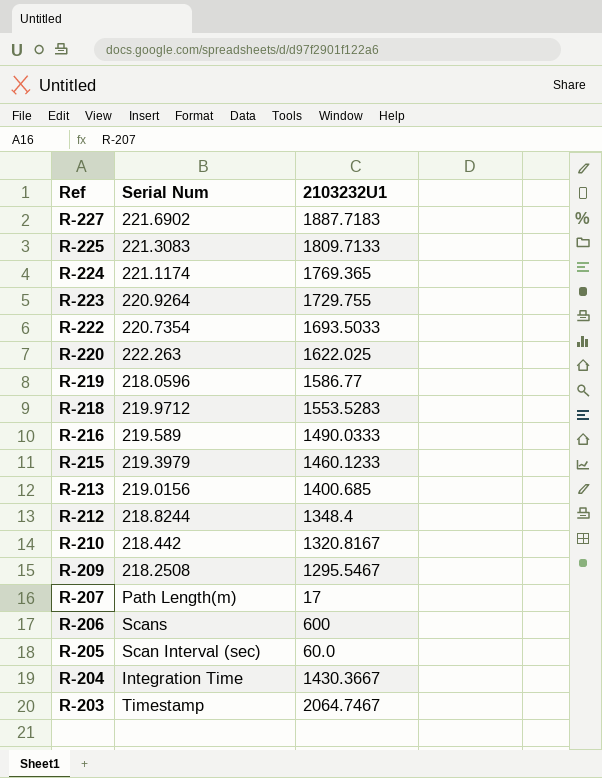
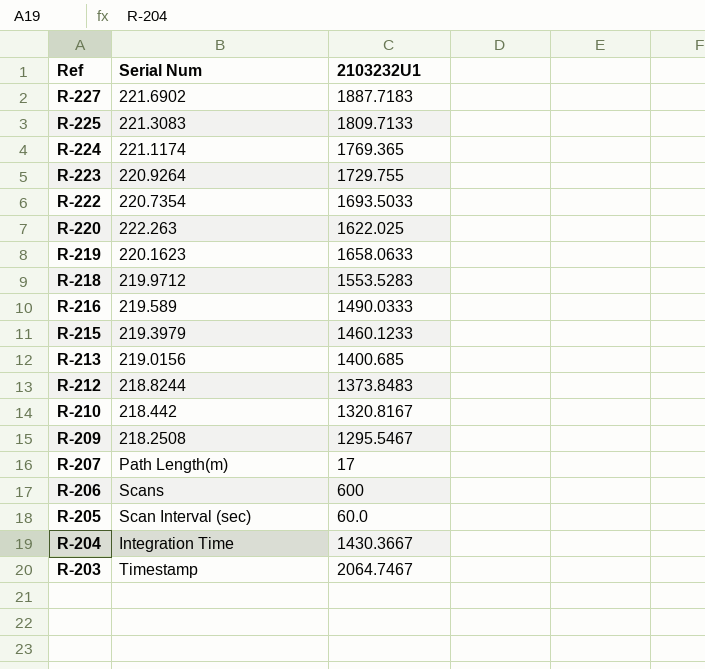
R-219 | Serial Num: 218.0596 -> 220.1623
R-219 | 2103232U1: 1586.77 -> 1658.0633
R-212 | 2103232U1: 1348.4 -> 1373.8483

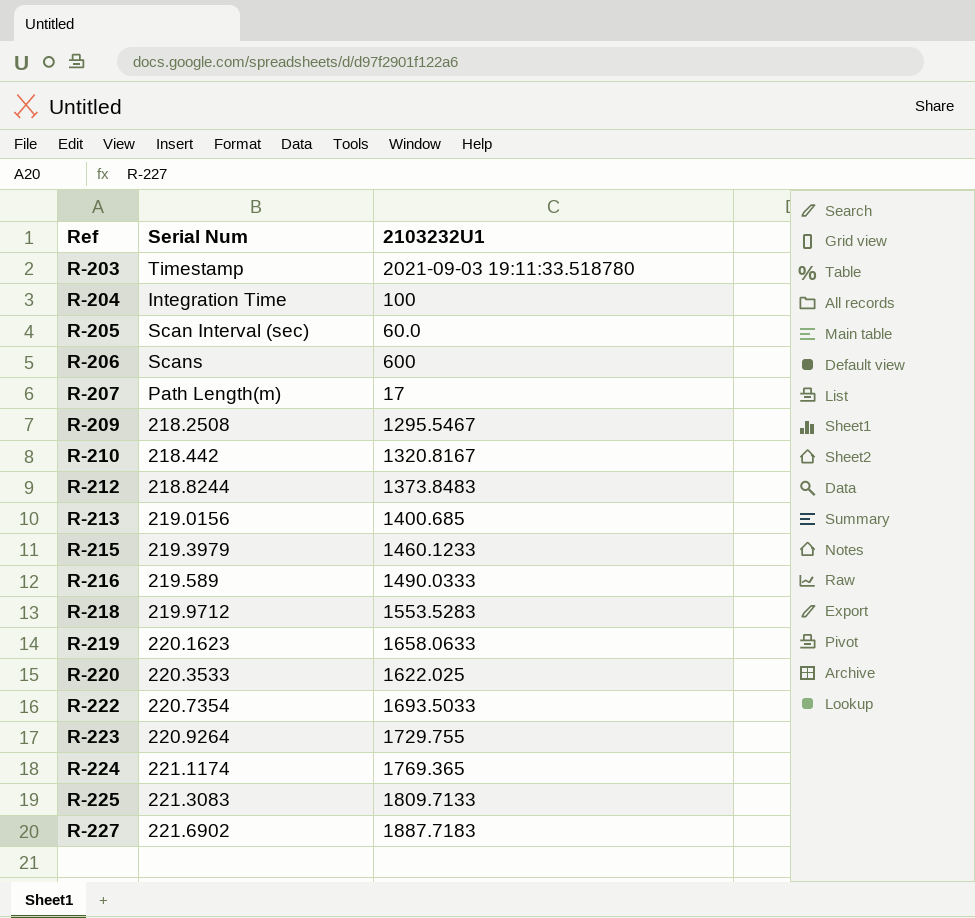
row order: Ref descending -> Ref ascending
R-203 | 2103232U1: 2064.7467 -> 2021-09-03 19:11:33.518780
R-204 | 2103232U1: 1430.3667 -> 100
R-220 | Serial Num: 222.263 -> 220.3533

